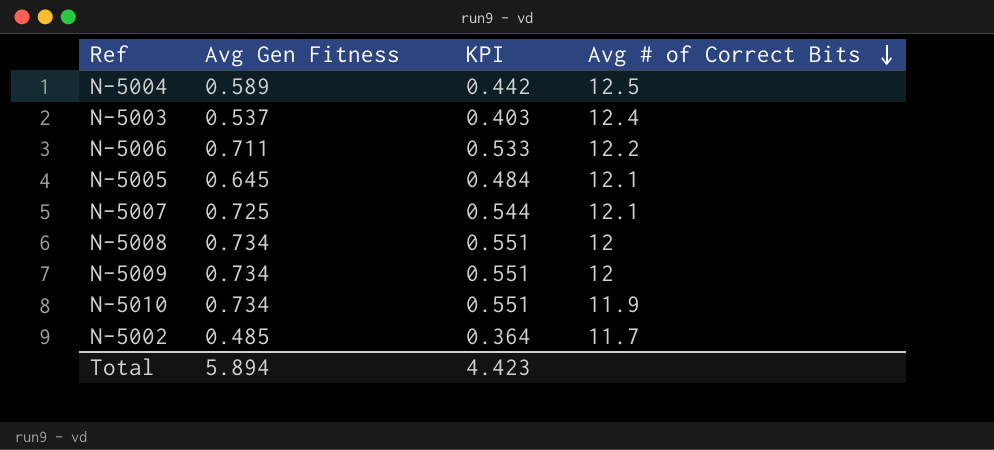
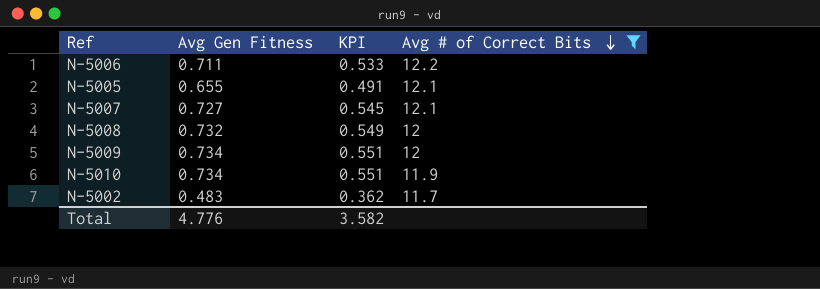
filter: none -> Avg # of Correct Bits <= 12.2
N-5005 | Avg Gen Fitness: 0.645 -> 0.655
N-5005 | KPI: 0.484 -> 0.491
N-5007 | Avg Gen Fitness: 0.725 -> 0.727
N-5007 | KPI: 0.544 -> 0.545
N-5008 | Avg Gen Fitness: 0.734 -> 0.732
N-5008 | KPI: 0.551 -> 0.549
N-5002 | Avg Gen Fitness: 0.485 -> 0.483
N-5002 | KPI: 0.364 -> 0.362
Total | Avg Gen Fitness: 5.894 -> 4.776
Total | KPI: 4.423 -> 3.582

